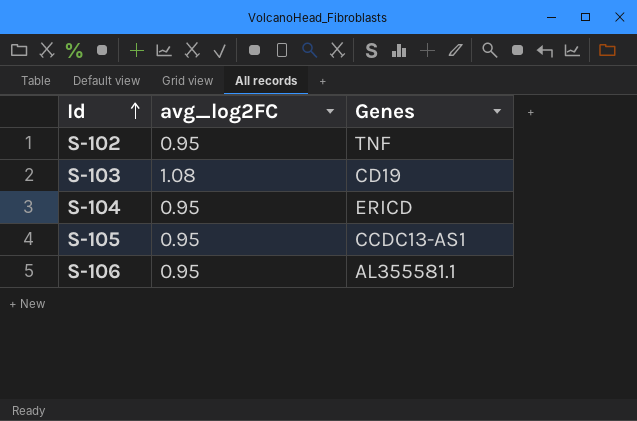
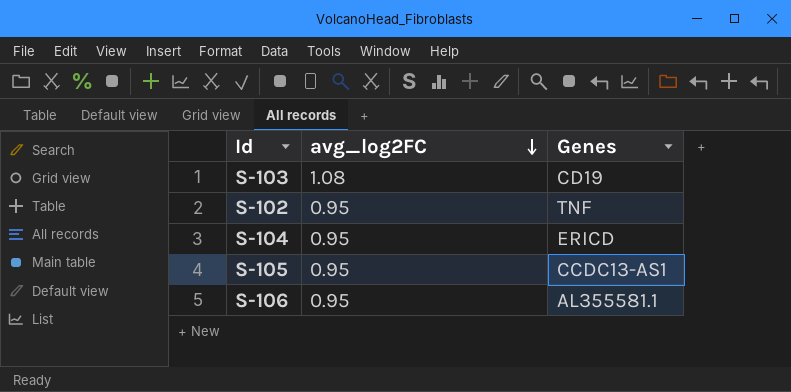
row order: Id ascending -> avg_log2FC descending

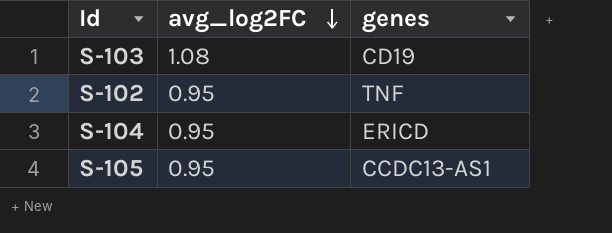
column name: Genes -> genes
row S-106: 0.95 | AL355581.1 -> none

